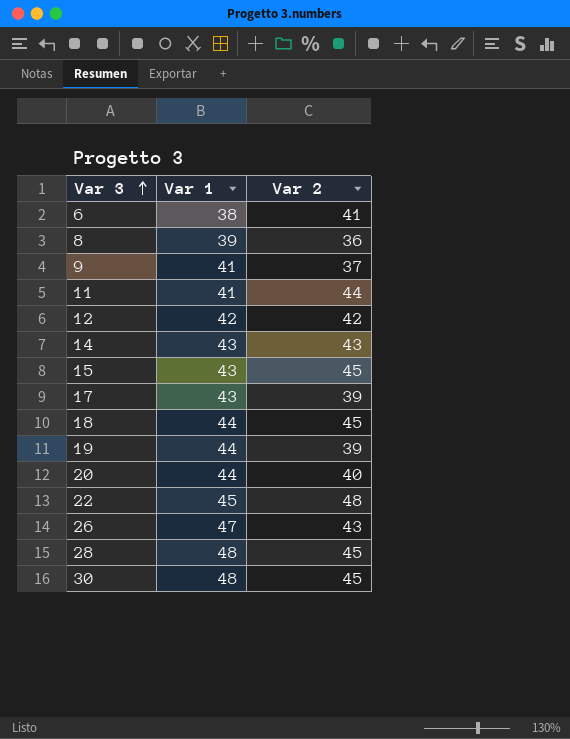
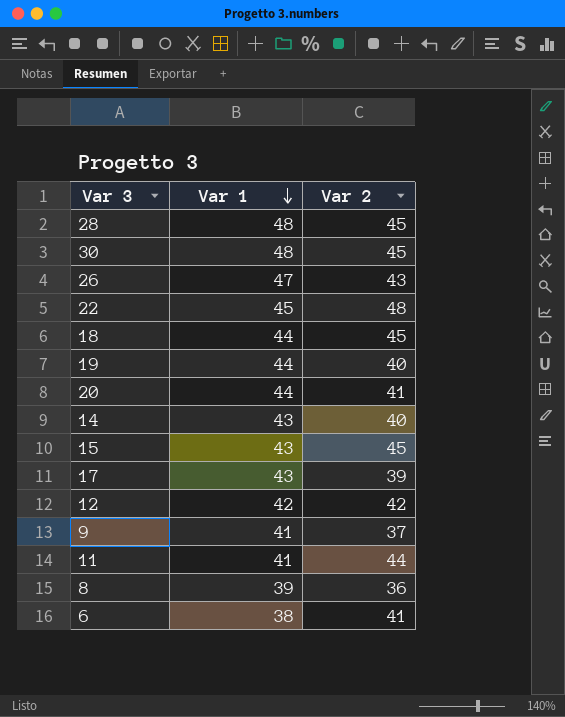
row order: Var 3 ascending -> Var 1 descending
19 | Var 2: 39 -> 40
20 | Var 2: 40 -> 41
14 | Var 2: 43 -> 40

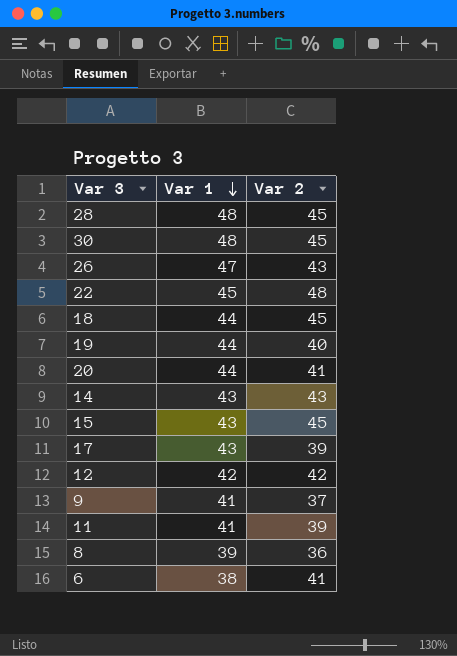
14 | Var 2: 40 -> 43
11 | Var 2: 44 -> 39

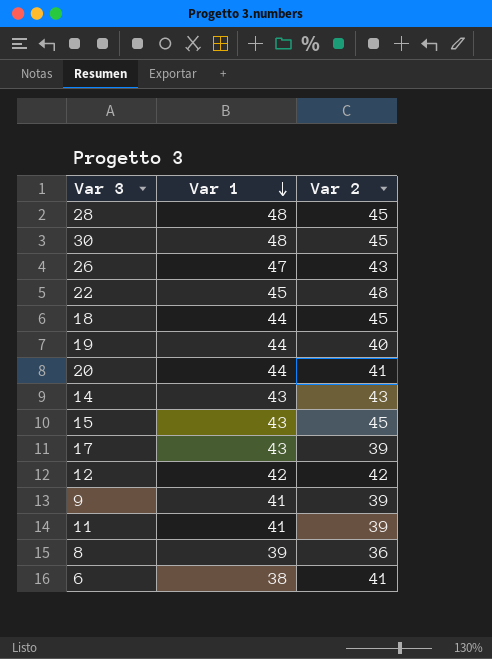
9 | Var 2: 37 -> 39

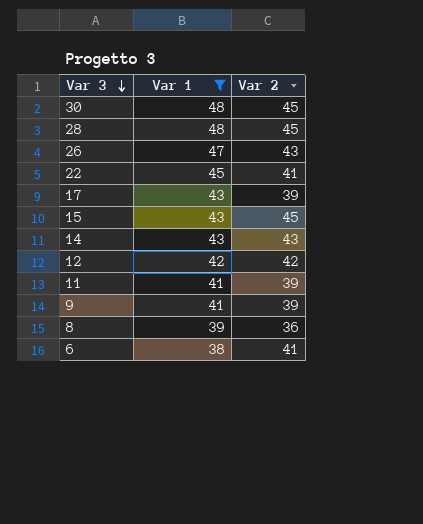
filter: none -> Var 1 != 44
row order: Var 1 descending -> Var 3 descending
22 | Var 2: 48 -> 41

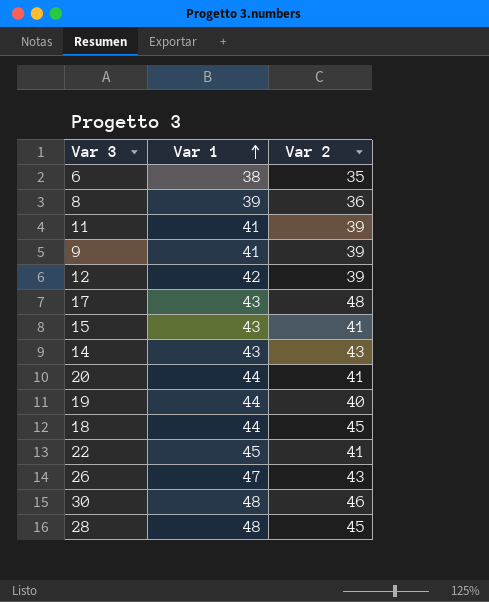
filter: Var 1 != 44 -> none
row order: Var 3 descending -> Var 1 ascending
6 | Var 2: 41 -> 35
12 | Var 2: 42 -> 39
17 | Var 2: 39 -> 48
15 | Var 2: 45 -> 41
30 | Var 2: 45 -> 46

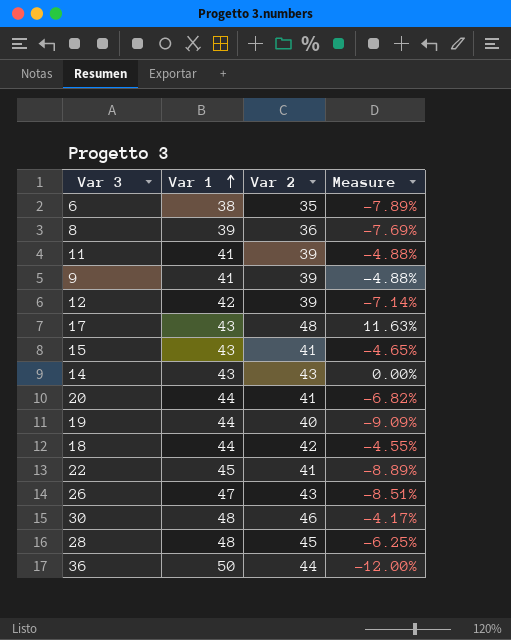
column Measure | formula: none -> ([Var 2] - [Var 1]) / [Var 1]
18 | Var 2: 45 -> 42
row 36: none -> 50 | 44 | -12.00%

